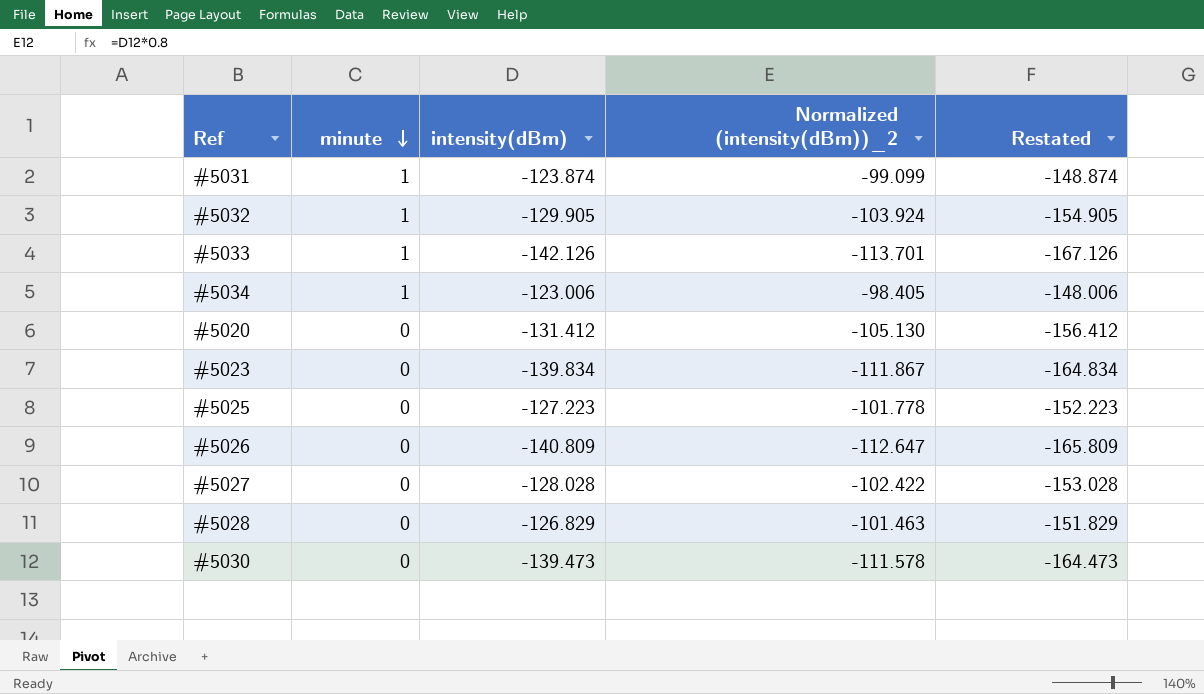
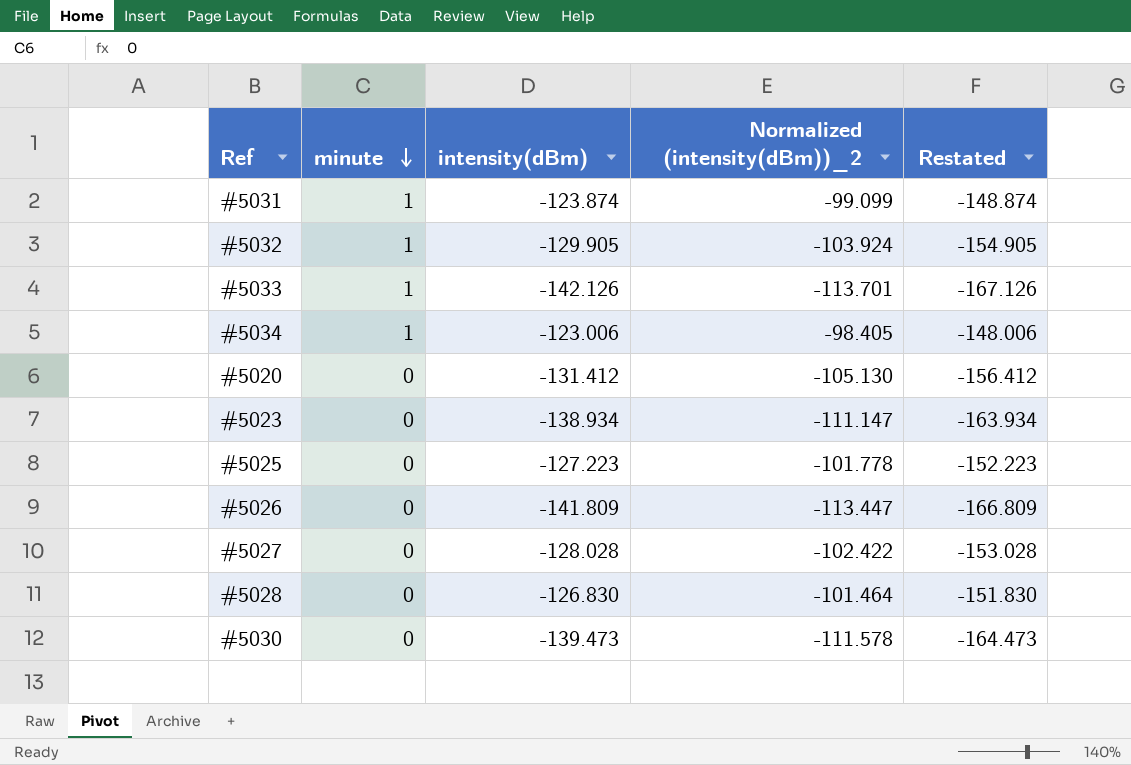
#5023 | intensity(dBm): -139.834 -> -138.934
#5023 | Normalized (intensity(dBm))_2: -111.867 -> -111.147
#5023 | Restated: -164.834 -> -163.934
#5026 | intensity(dBm): -140.809 -> -141.809
#5026 | Normalized (intensity(dBm))_2: -112.647 -> -113.447
#5026 | Restated: -165.809 -> -166.809
#5028 | intensity(dBm): -126.829 -> -126.830
#5028 | Normalized (intensity(dBm))_2: -101.463 -> -101.464
#5028 | Restated: -151.829 -> -151.830

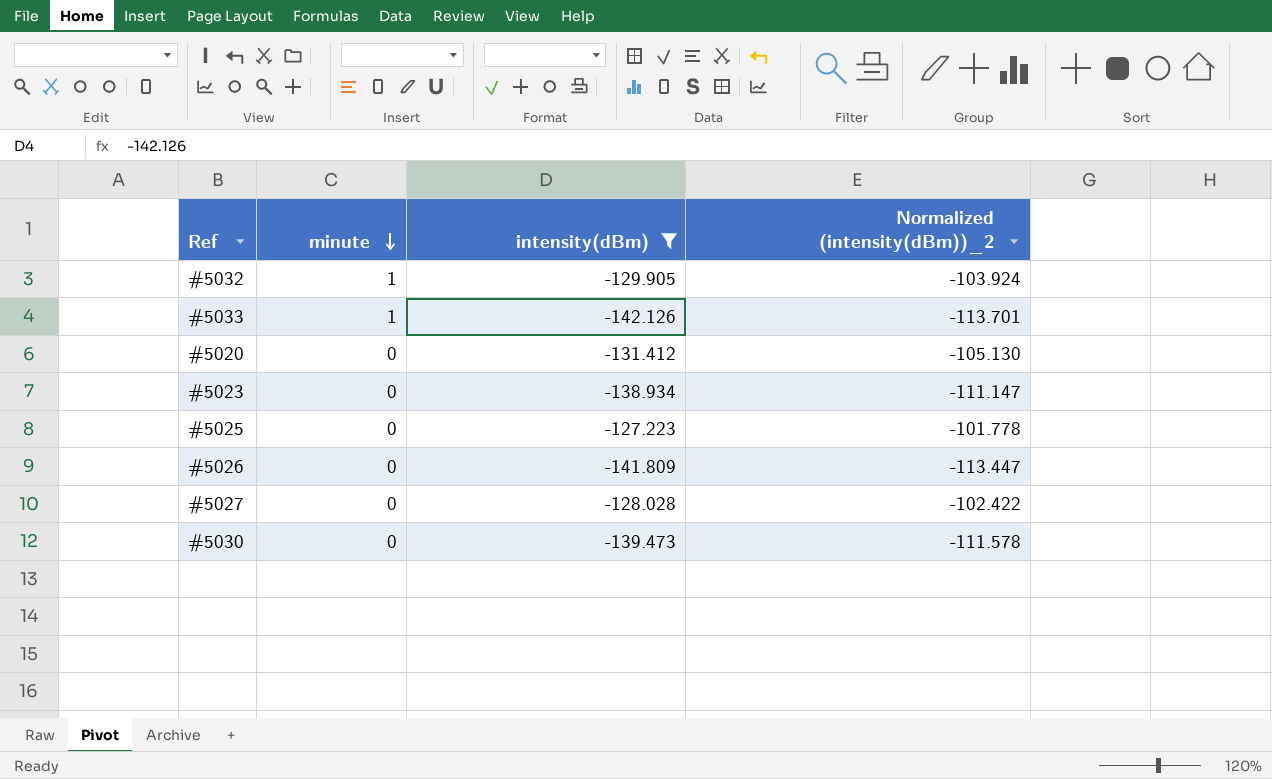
filter: none -> intensity(dBm) <= -127.223
column Restated | formula: [intensity(dBm)] - 25 -> none

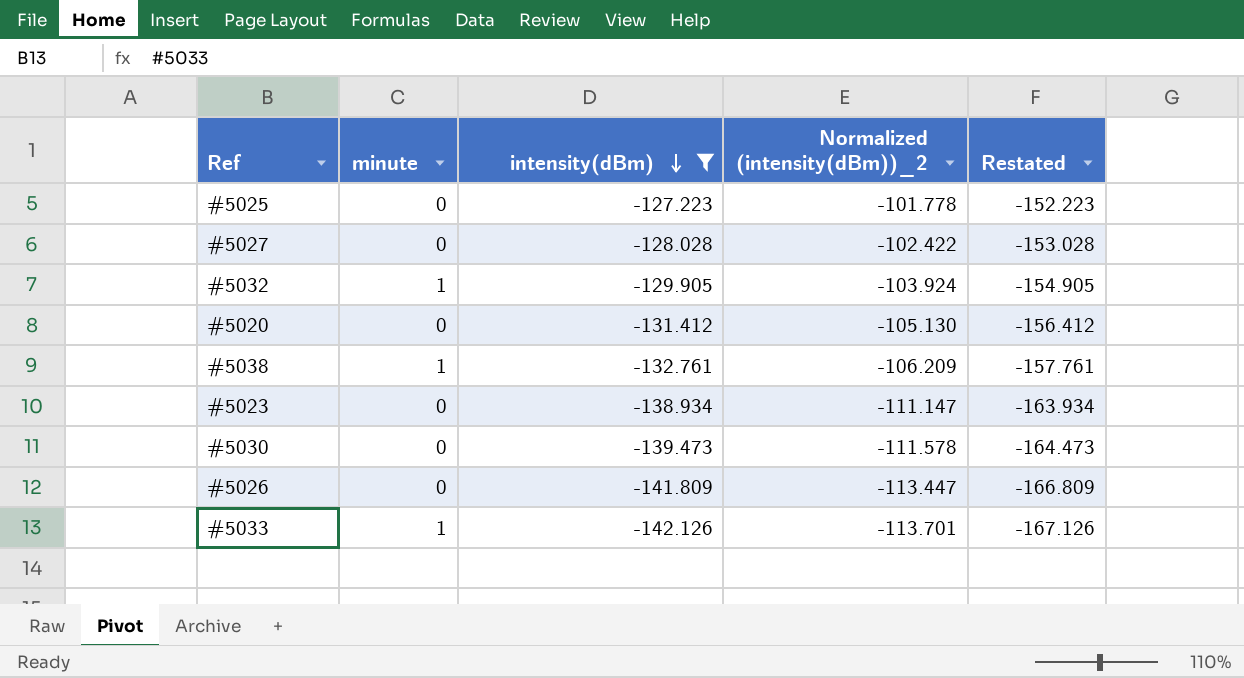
row order: minute descending -> intensity(dBm) descending
column Restated | formula: none -> [intensity(dBm)] - 25
row #5038: none -> 1 | -132.761 | -106.209 | -157.761

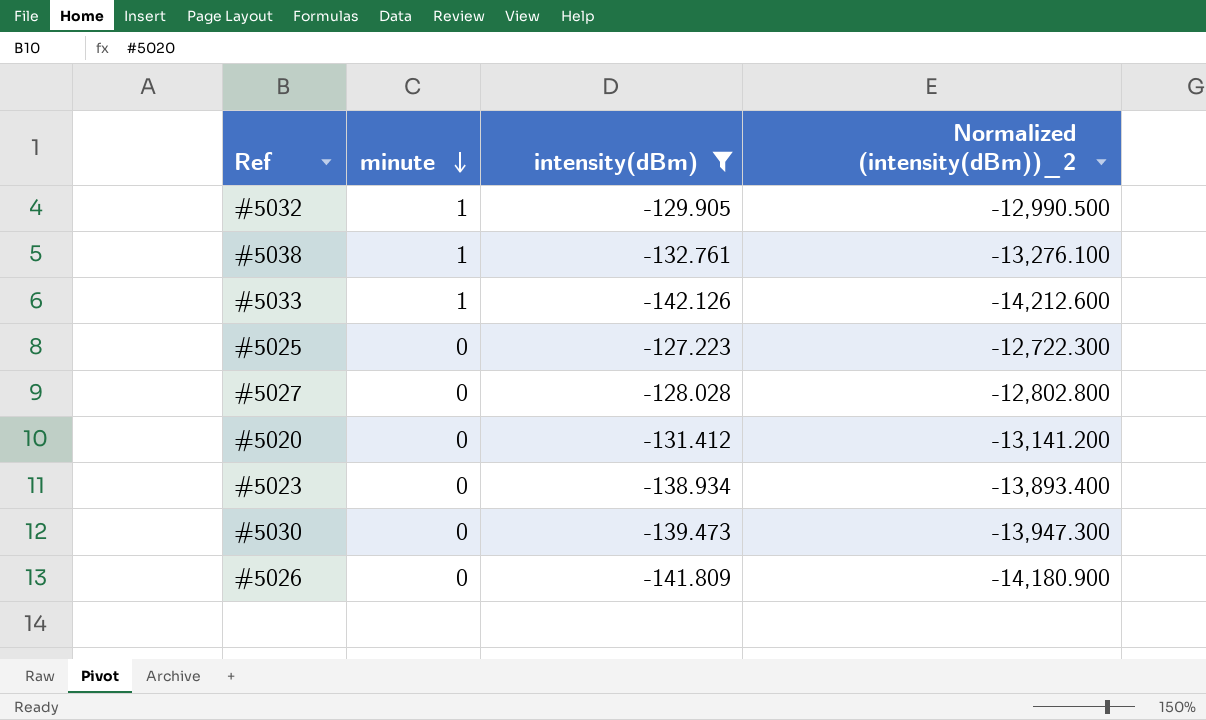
row order: intensity(dBm) descending -> minute descending
column Restated | formula: [intensity(dBm)] - 25 -> none
column Normalized (intensity(dBm))_2 | formula: [intensity(dBm)] * 0.8 -> [intensity(dBm)] * 100

